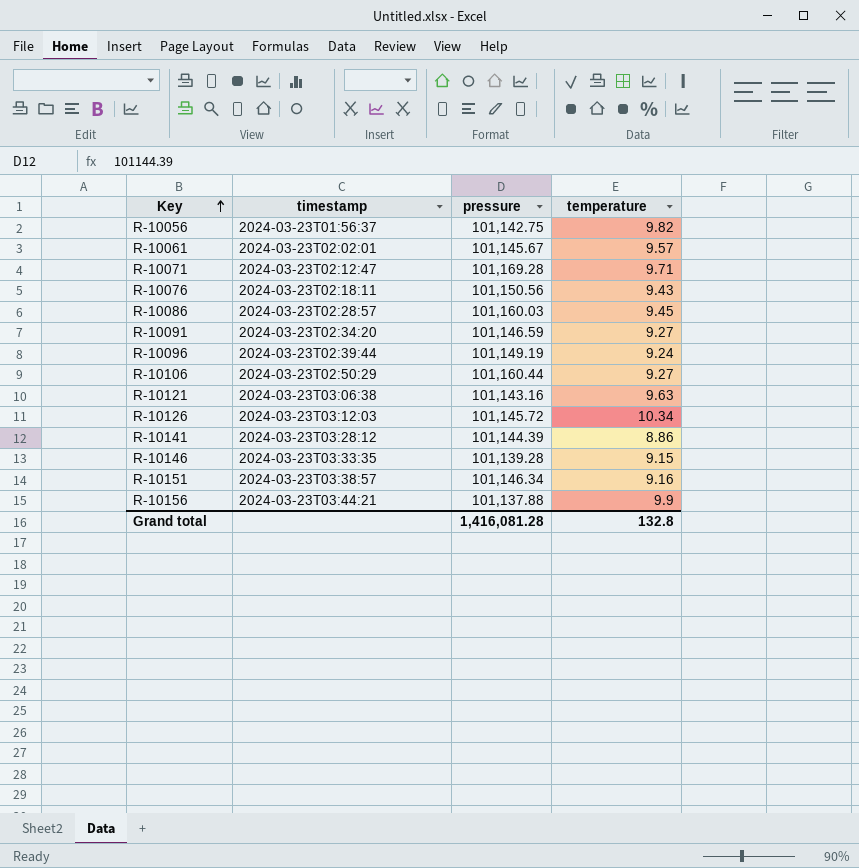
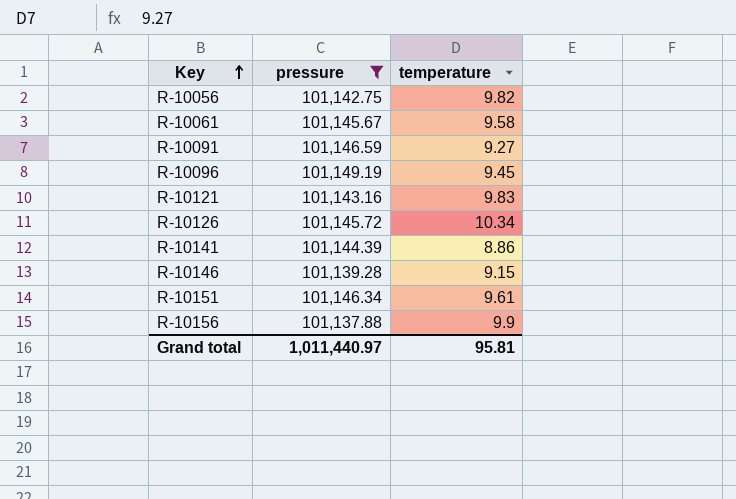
filter: none -> pressure <= 101,149.19
column timestamp | position: 2 -> none
R-10061 | temperature: 9.57 -> 9.58
R-10096 | temperature: 9.24 -> 9.45
R-10121 | temperature: 9.63 -> 9.83
R-10151 | temperature: 9.16 -> 9.61
Grand total | pressure: 1,416,081.28 -> 1,011,440.97
Grand total | temperature: 132.8 -> 95.81

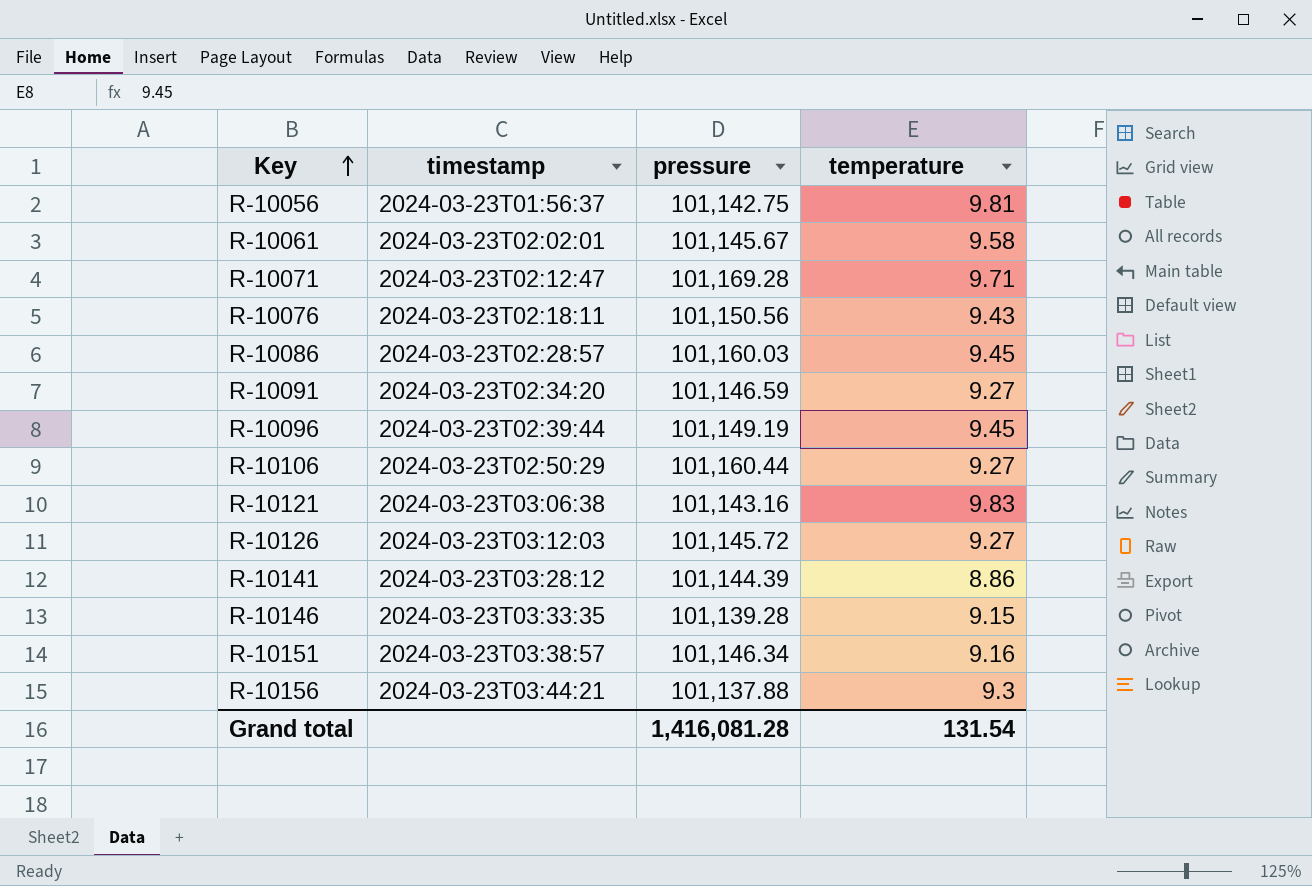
filter: pressure <= 101,149.19 -> none
column timestamp | position: none -> 2
R-10056 | temperature: 9.82 -> 9.81
R-10126 | temperature: 10.34 -> 9.27
R-10151 | temperature: 9.61 -> 9.16
R-10156 | temperature: 9.9 -> 9.3
Grand total | pressure: 1,011,440.97 -> 1,416,081.28
Grand total | temperature: 95.81 -> 131.54

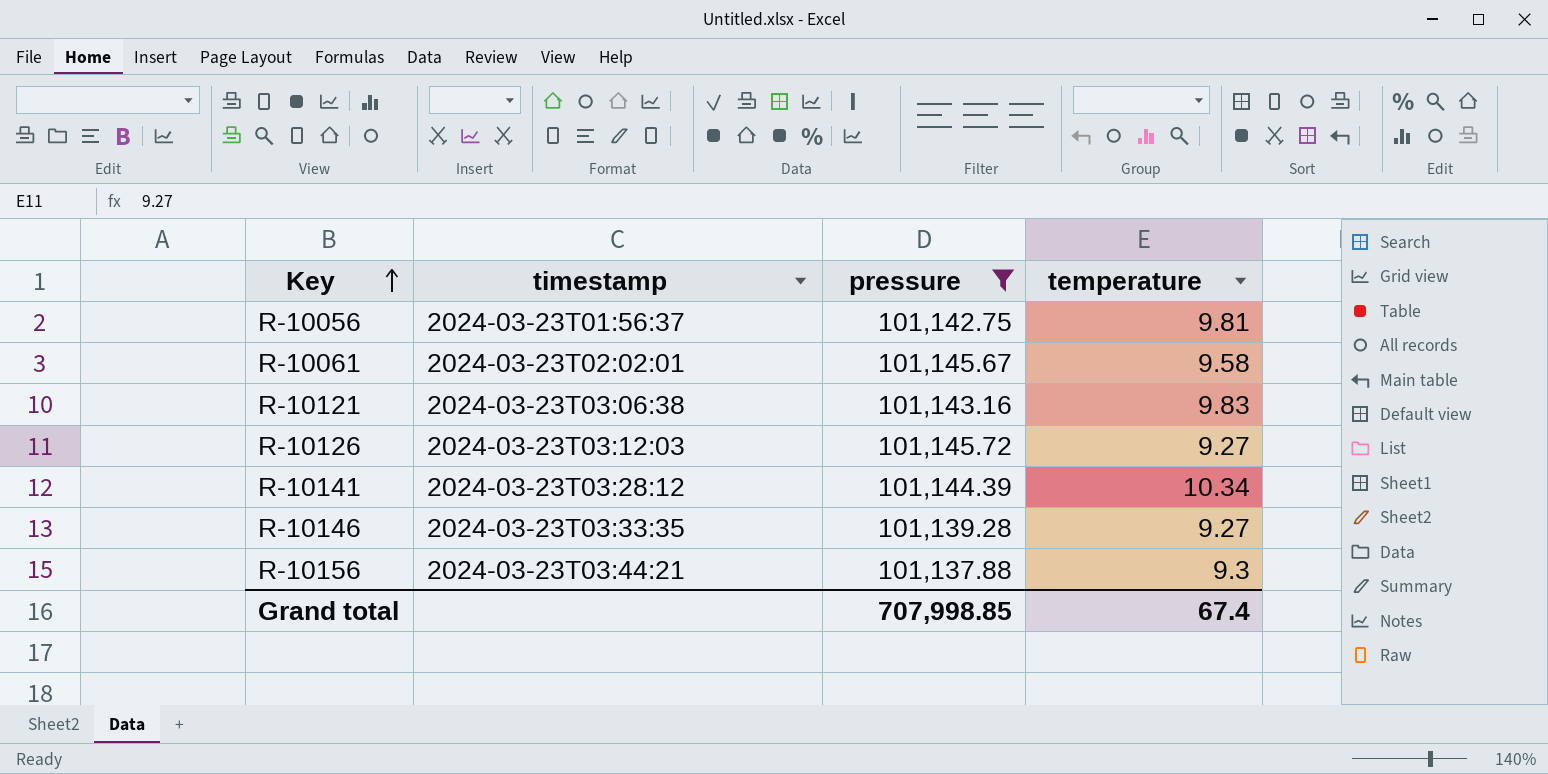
filter: none -> pressure <= 101,145.72
R-10141 | temperature: 8.86 -> 10.34
R-10146 | temperature: 9.15 -> 9.27
Grand total | pressure: 1,416,081.28 -> 707,998.85
Grand total | temperature: 131.54 -> 67.4

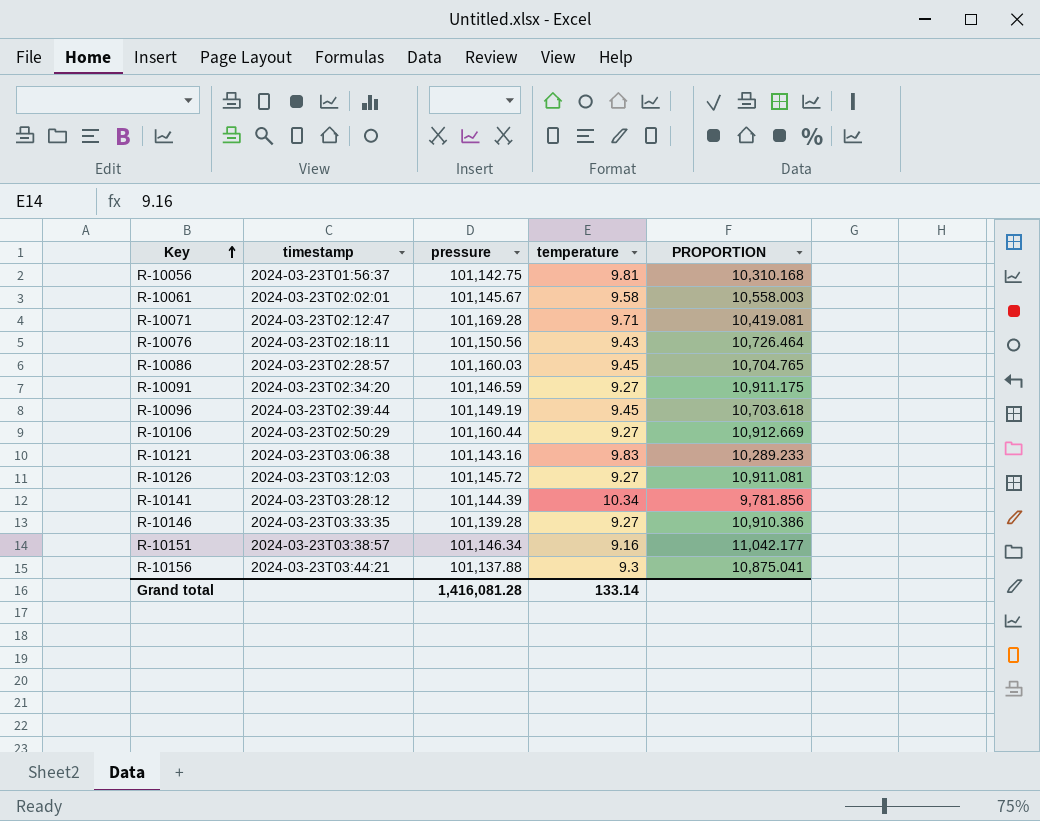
filter: pressure <= 101,145.72 -> none
column PROPORTION | formula: none -> [pressure] / [temperature]
Grand total | pressure: 707,998.85 -> 1,416,081.28
Grand total | temperature: 67.4 -> 133.14

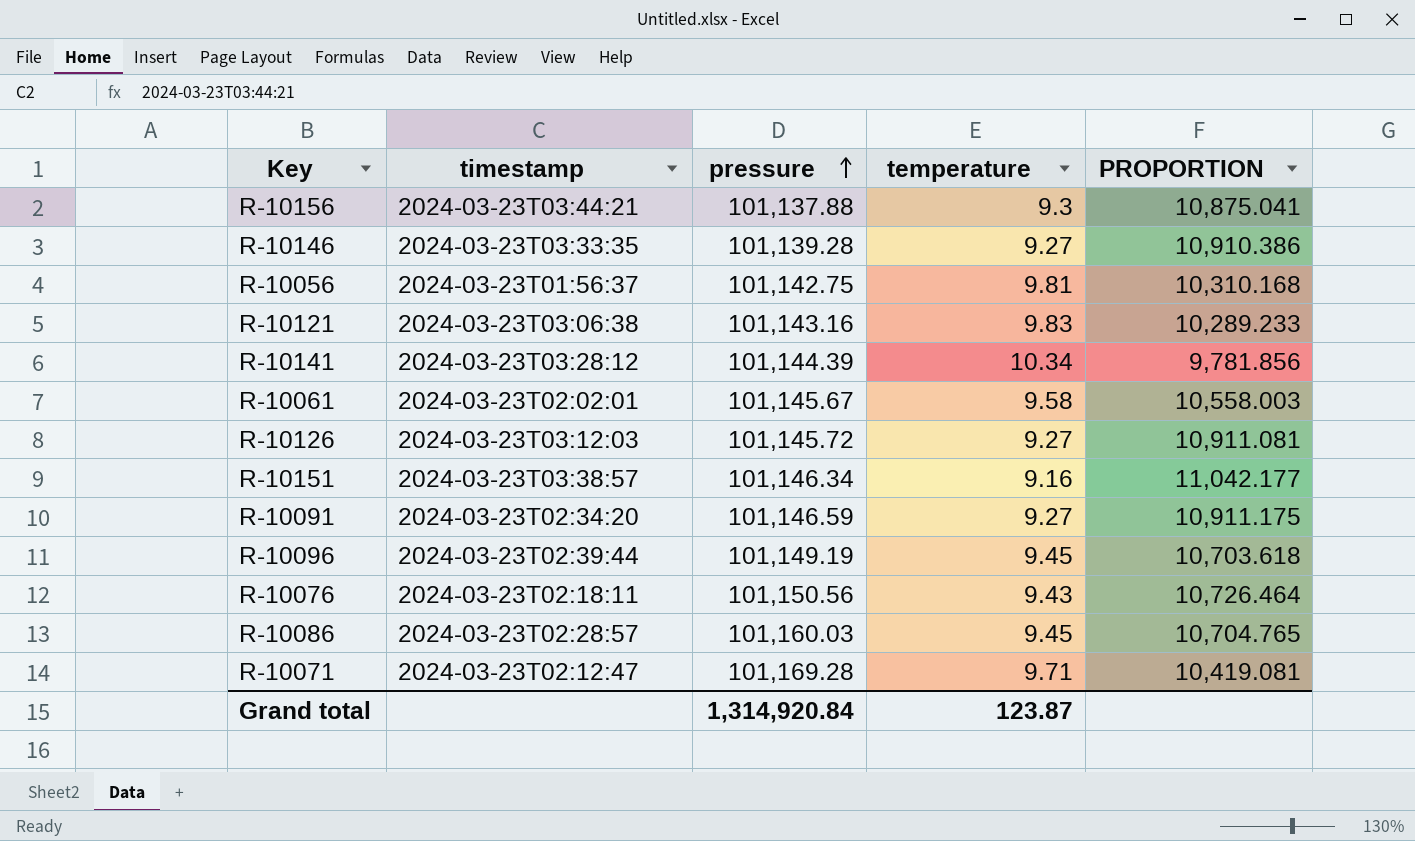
row order: Key ascending -> pressure ascending
row R-10106: 2024-03-23T02:50:29 | 101,160.44 | 9.27 | 10,912.669 -> none
Grand total | pressure: 1,416,081.28 -> 1,314,920.84
Grand total | temperature: 133.14 -> 123.87

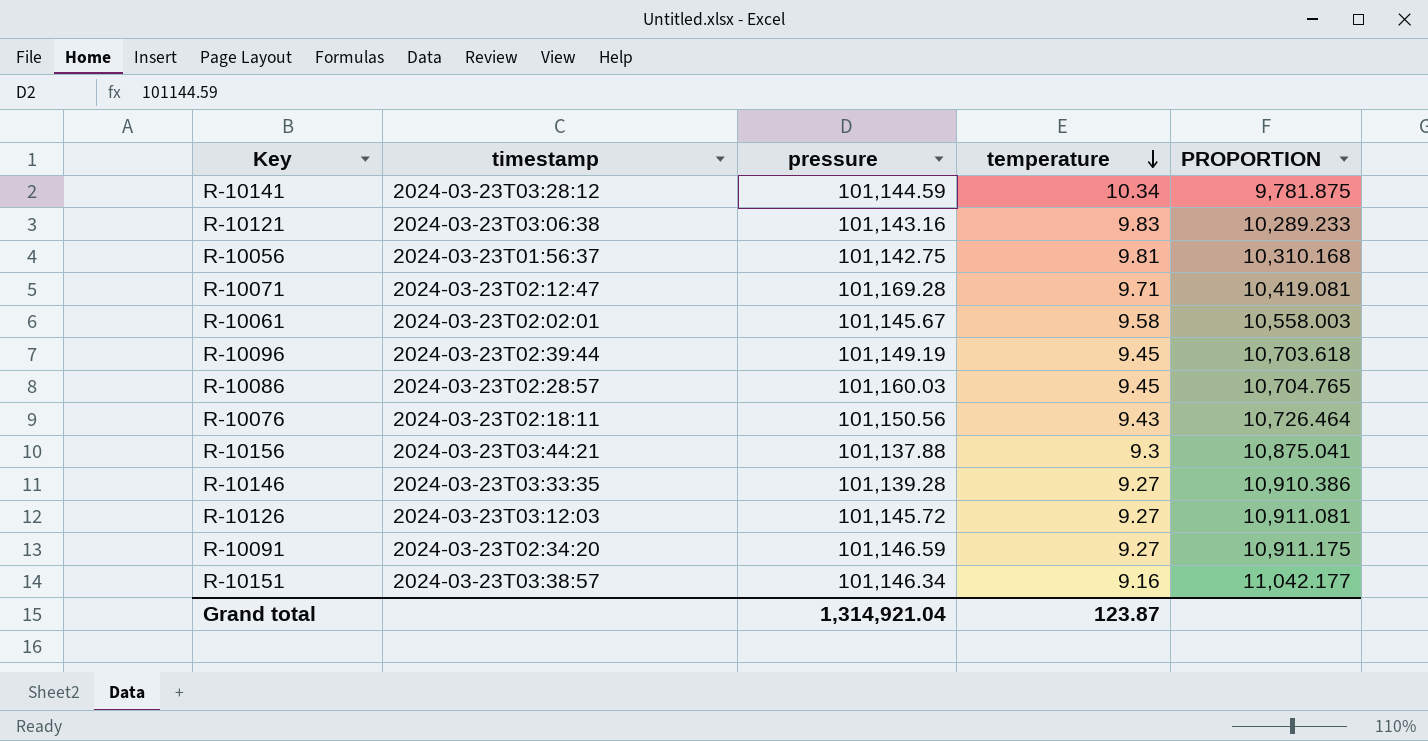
row order: pressure ascending -> temperature descending
R-10141 | pressure: 101,144.39 -> 101,144.59
R-10141 | PROPORTION: 9,781.856 -> 9,781.875
Grand total | pressure: 1,314,920.84 -> 1,314,921.04

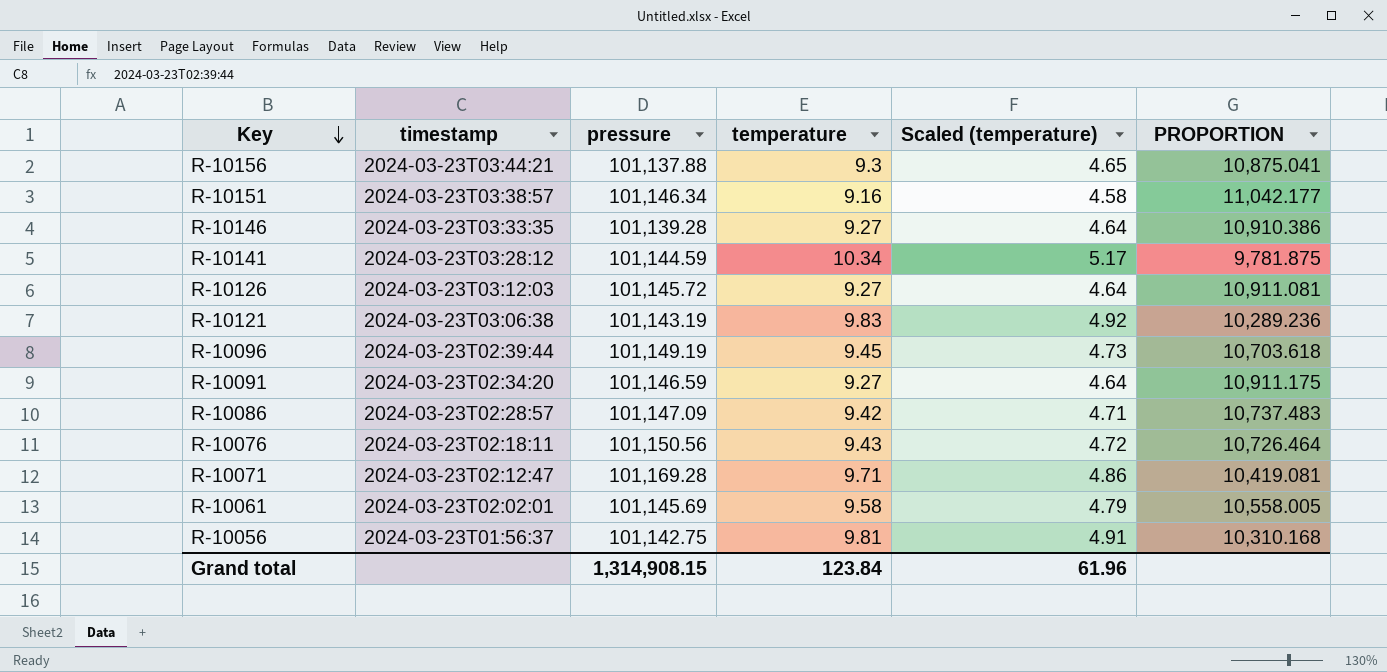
row order: temperature descending -> Key descending
column Scaled (temperature) | formula: none -> [temperature] * 0.5
R-10121 | pressure: 101,143.16 -> 101,143.19
R-10121 | PROPORTION: 10,289.233 -> 10,289.236
R-10086 | pressure: 101,160.03 -> 101,147.09
R-10086 | temperature: 9.45 -> 9.42
R-10086 | PROPORTION: 10,704.765 -> 10,737.483
R-10061 | pressure: 101,145.67 -> 101,145.69
R-10061 | PROPORTION: 10,558.003 -> 10,558.005
Grand total | pressure: 1,314,921.04 -> 1,314,908.15
Grand total | temperature: 123.87 -> 123.84

